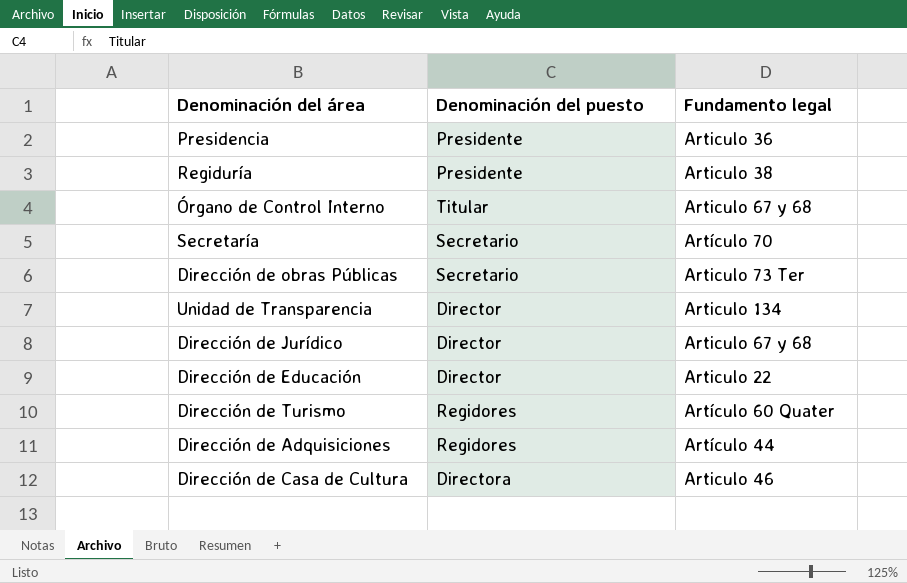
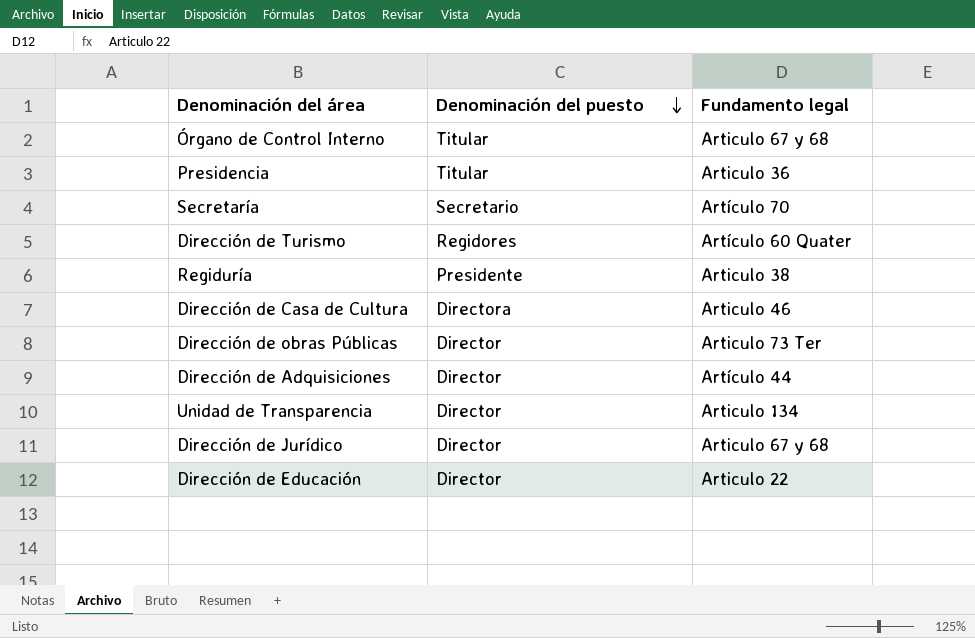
row order: none -> Denominación del puesto descending
Presidencia | Denominación del puesto: Presidente -> Titular
Dirección de obras Públicas | Denominación del puesto: Secretario -> Director
Dirección de Adquisiciones | Denominación del puesto: Regidores -> Director

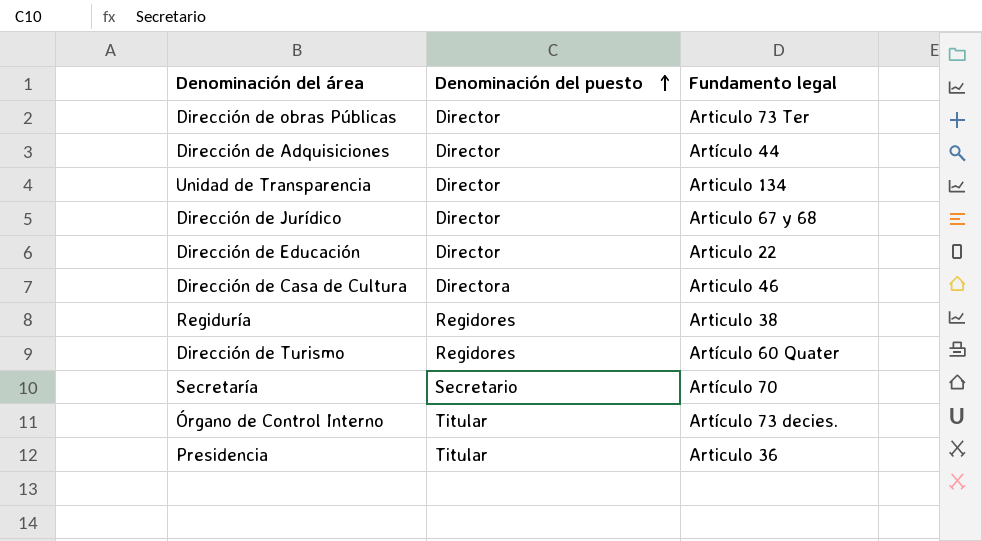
row order: Denominación del puesto descending -> Denominación del puesto ascending
Regiduría | Denominación del puesto: Presidente -> Regidores
Órgano de Control Interno | Fundamento legal: Articulo 67 y 68 -> Artículo 73 decies.

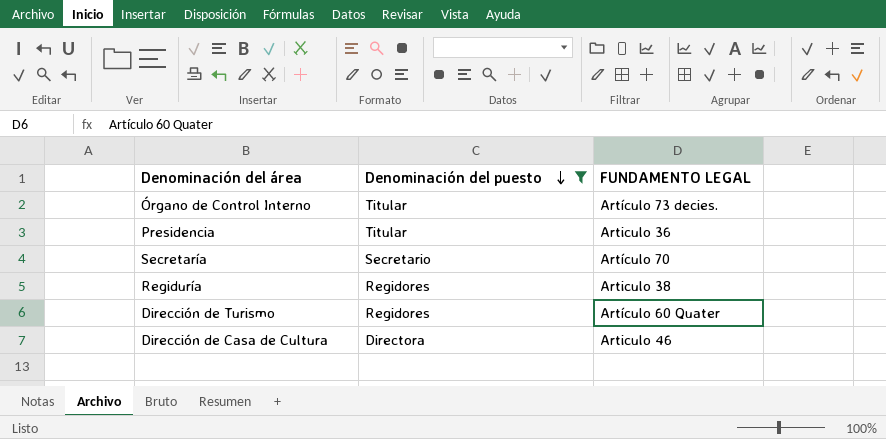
filter: none -> Denominación del puesto != Director
row order: Denominación del puesto ascending -> Denominación del puesto descending
column name: Fundamento legal -> FUNDAMENTO LEGAL

